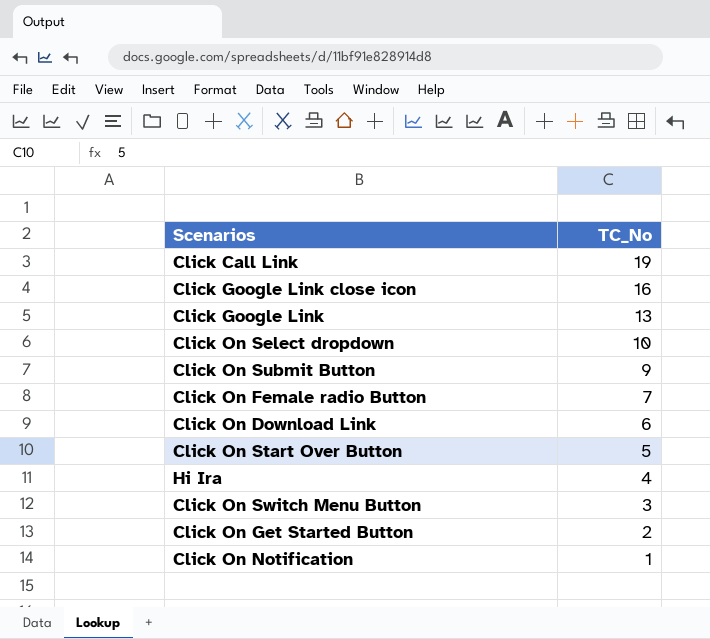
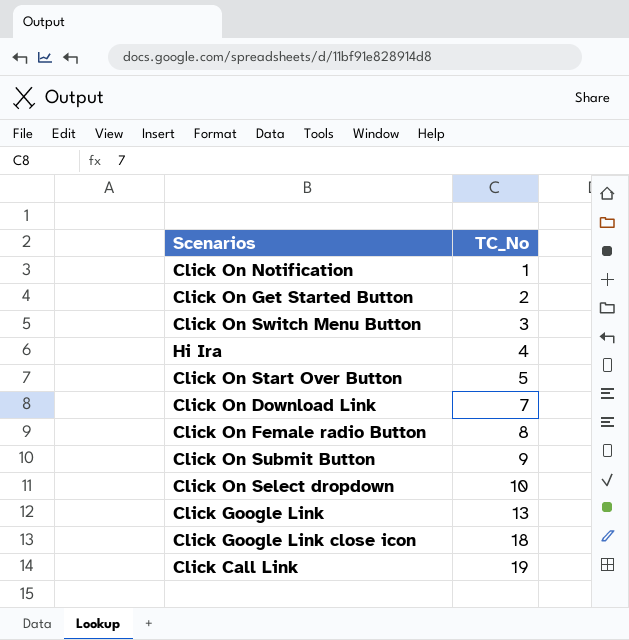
row order: TC_No descending -> TC_No ascending
Click On Download Link | TC_No: 6 -> 7
Click On Female radio Button | TC_No: 7 -> 8
Click Google Link close icon | TC_No: 16 -> 18

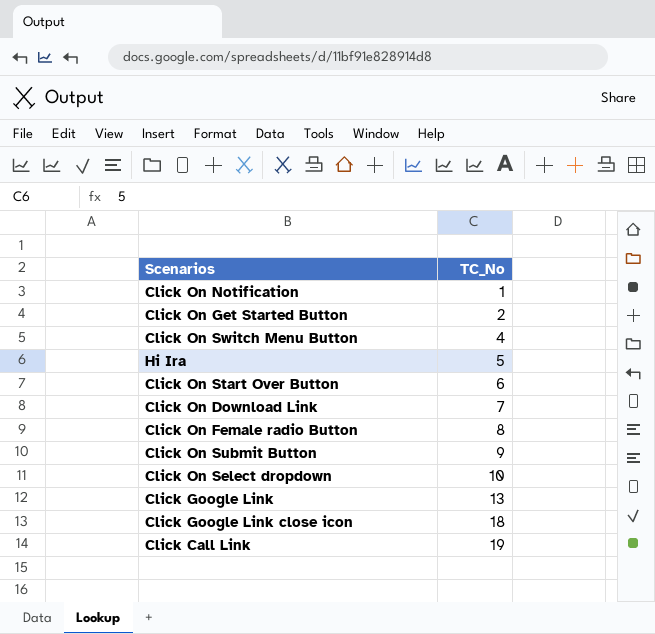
Click On Switch Menu Button | TC_No: 3 -> 4
Hi Ira | TC_No: 4 -> 5
Click On Start Over Button | TC_No: 5 -> 6

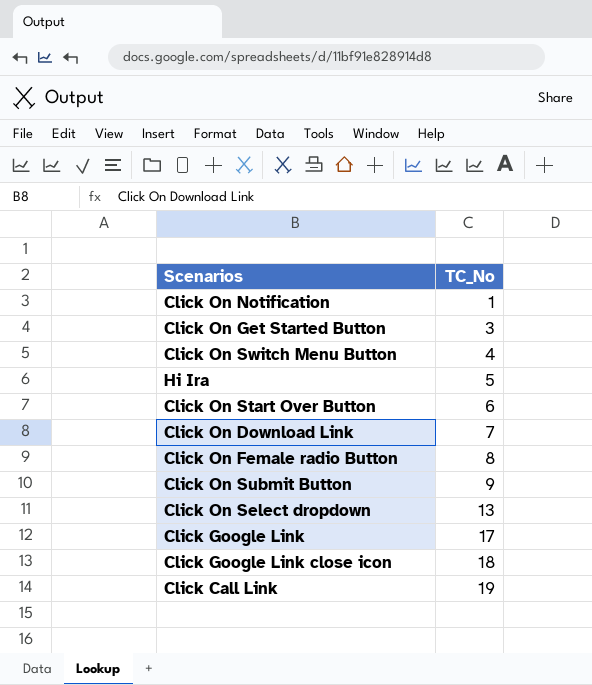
Click On Get Started Button | TC_No: 2 -> 3
Click On Select dropdown | TC_No: 10 -> 13
Click Google Link | TC_No: 13 -> 17

